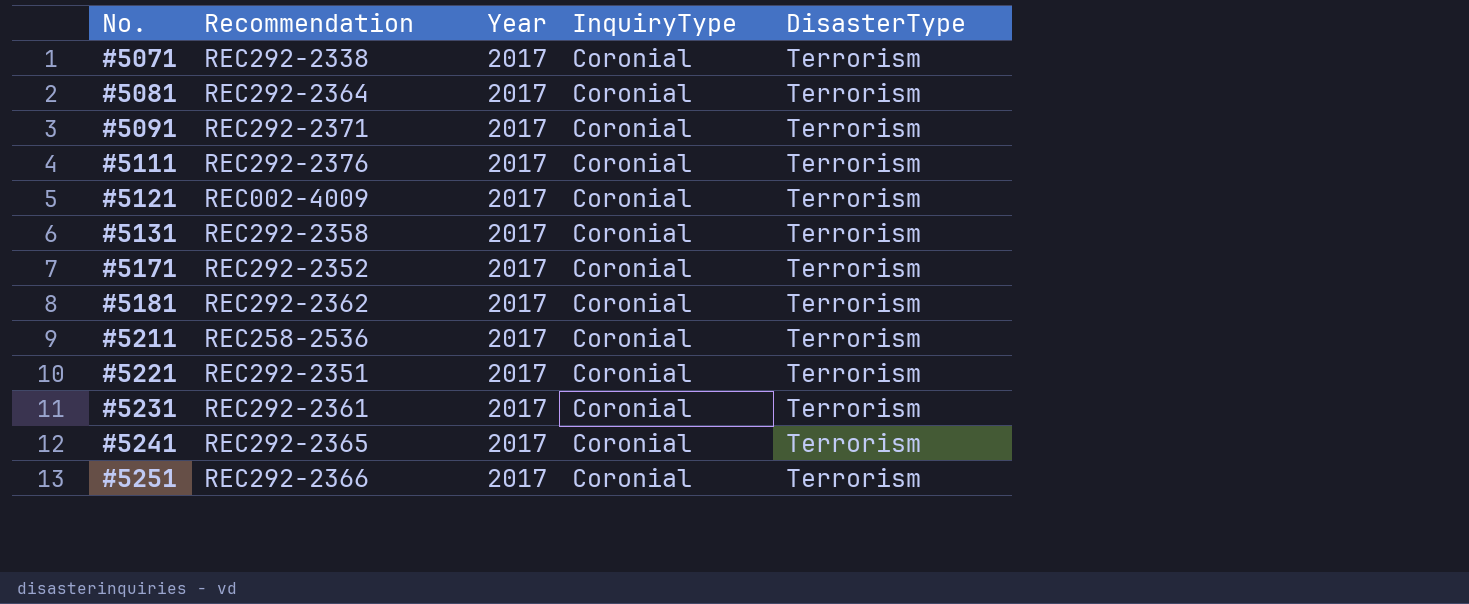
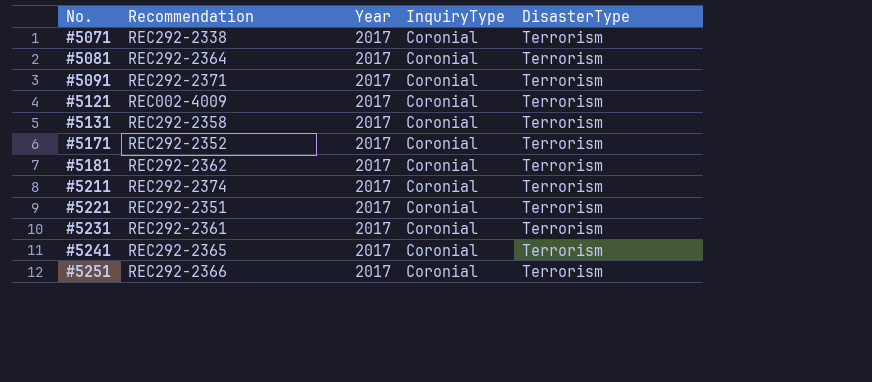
row #5111: REC292-2376 | 2017 | Coronial | Terrorism -> none
#5211 | Recommendation: REC258-2536 -> REC292-2374

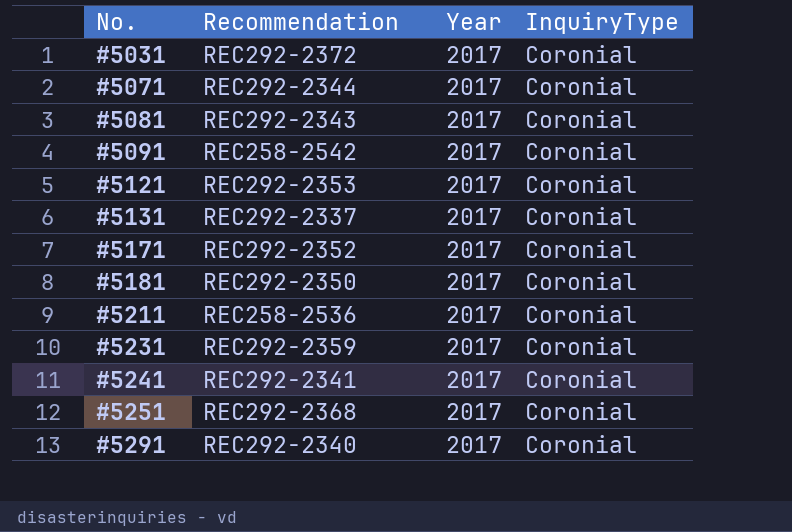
column DisasterType | position: 5 -> none
row #5221: REC292-2351 | 2017 | Coronial | Terrorism -> none
row #5031: none -> REC292-2372 | 2017 | Coronial
#5071 | Recommendation: REC292-2338 -> REC292-2344
#5081 | Recommendation: REC292-2364 -> REC292-2343
#5091 | Recommendation: REC292-2371 -> REC258-2542
#5121 | Recommendation: REC002-4009 -> REC292-2353
#5131 | Recommendation: REC292-2358 -> REC292-2337
#5181 | Recommendation: REC292-2362 -> REC292-2350
#5211 | Recommendation: REC292-2374 -> REC258-2536
#5231 | Recommendation: REC292-2361 -> REC292-2359
#5241 | Recommendation: REC292-2365 -> REC292-2341
#5251 | Recommendation: REC292-2366 -> REC292-2368
row #5291: none -> REC292-2340 | 2017 | Coronial

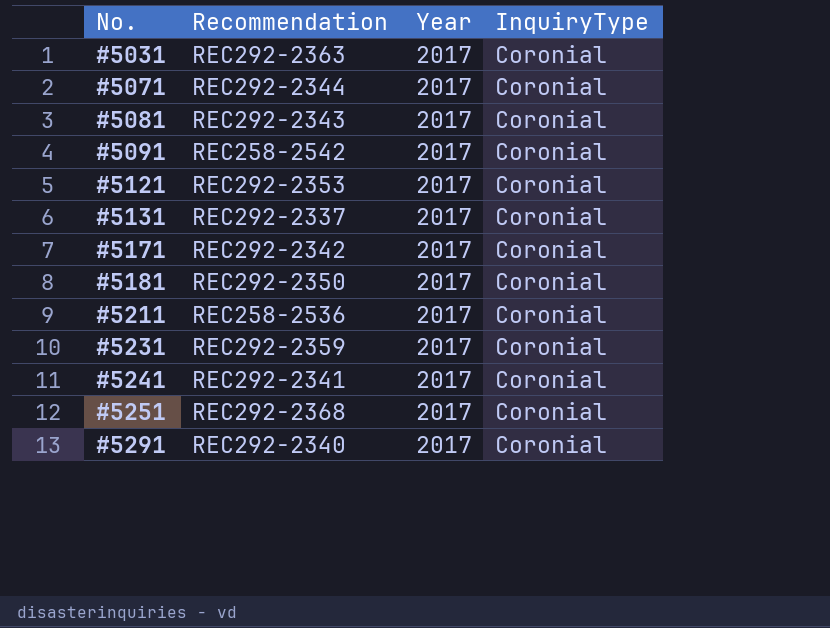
#5031 | Recommendation: REC292-2372 -> REC292-2363
#5171 | Recommendation: REC292-2352 -> REC292-2342

